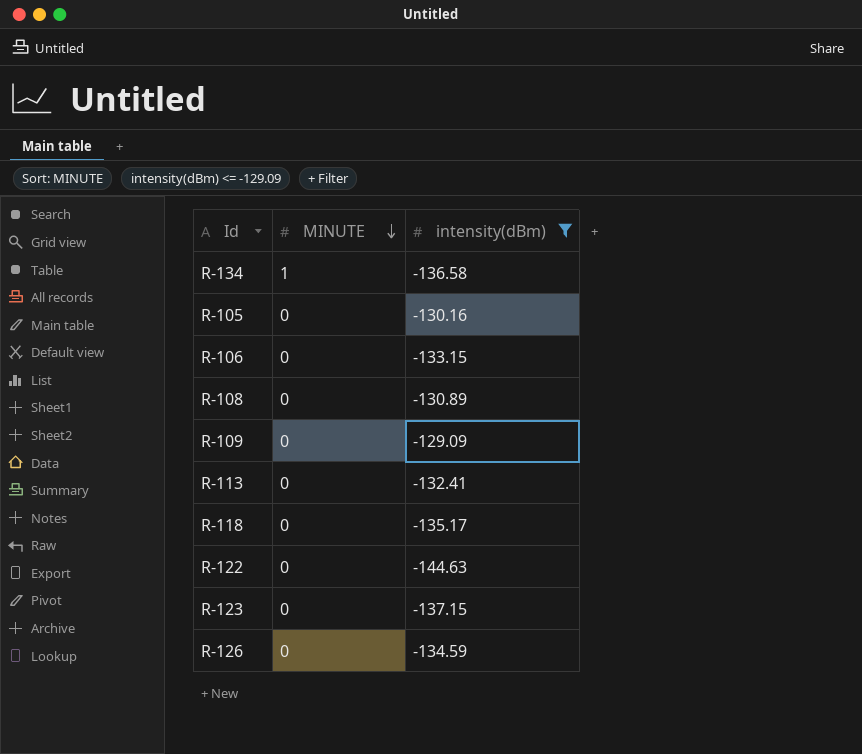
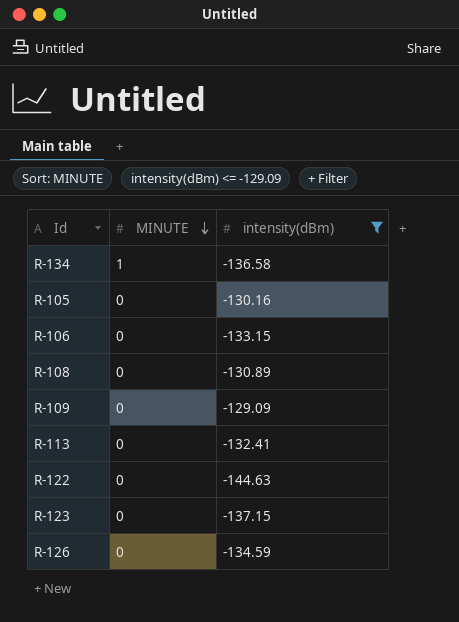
row R-118: 0 | -135.17 -> none

